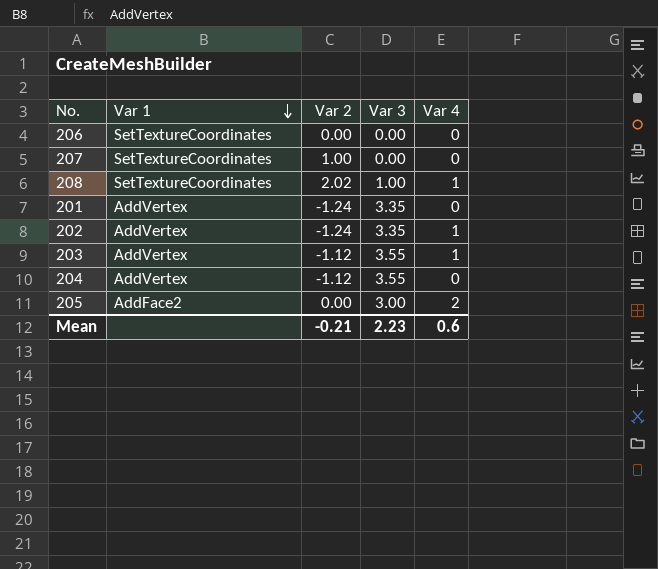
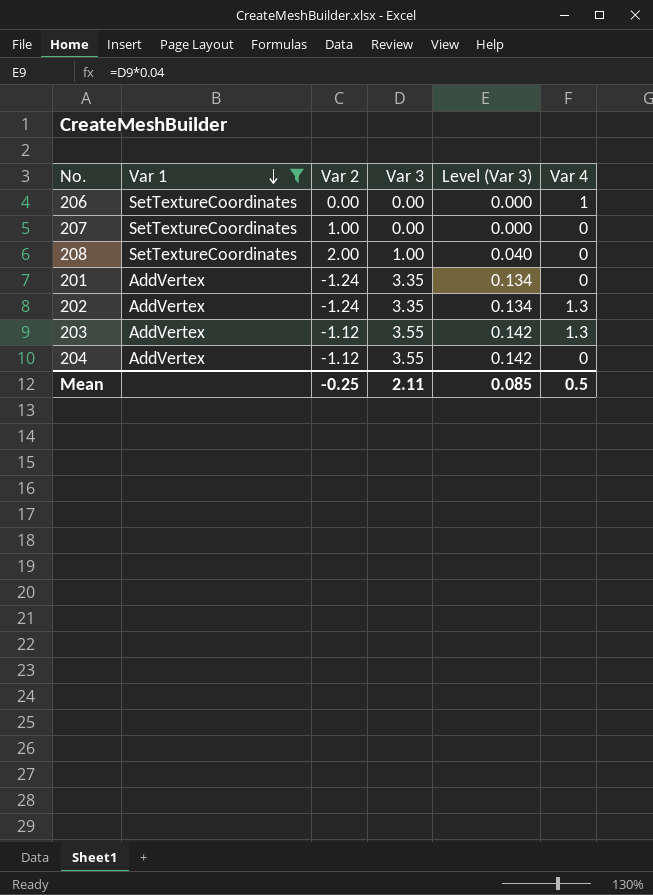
filter: none -> Var 1 != AddFace2
column Level (Var 3) | formula: none -> [Var 3] * 0.04
206 | Var 4: 0 -> 1
208 | Var 2: 2.02 -> 2.00
208 | Var 4: 1 -> 0
202 | Var 4: 1 -> 1.3
203 | Var 4: 1 -> 1.3
Mean | Var 2: -0.21 -> -0.25
Mean | Var 3: 2.23 -> 2.11
Mean | Var 4: 0.6 -> 0.5

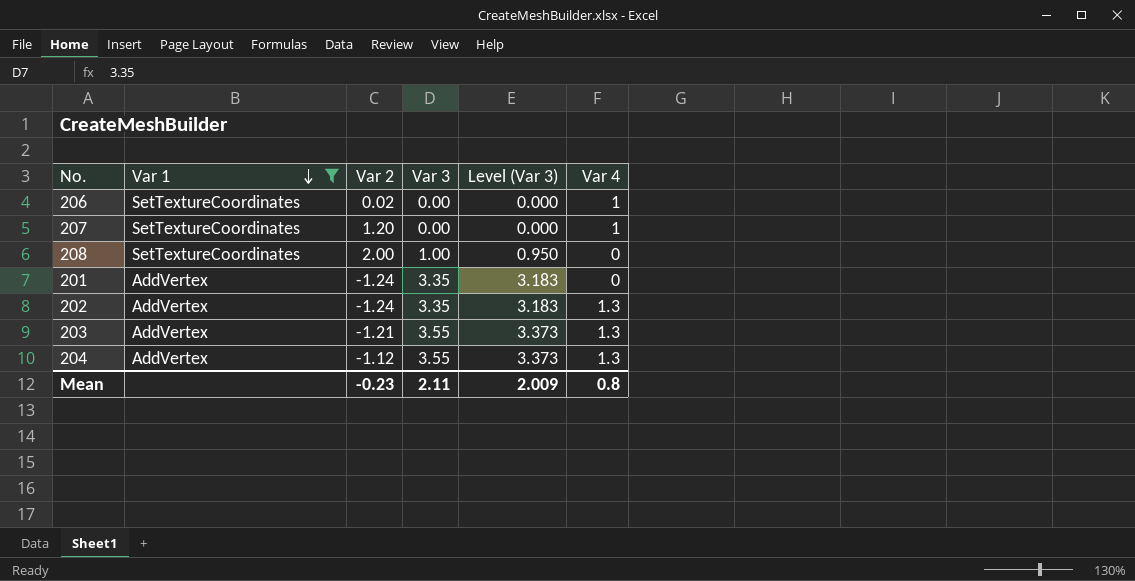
column Level (Var 3) | formula: [Var 3] * 0.04 -> [Var 3] * 0.95
206 | Var 2: 0.00 -> 0.02
207 | Var 2: 1.00 -> 1.20
207 | Var 4: 0 -> 1
203 | Var 2: -1.12 -> -1.21
204 | Var 4: 0 -> 1.3
Mean | Var 2: -0.25 -> -0.23
Mean | Level (Var 3): 0.085 -> 2.009
Mean | Var 4: 0.5 -> 0.8

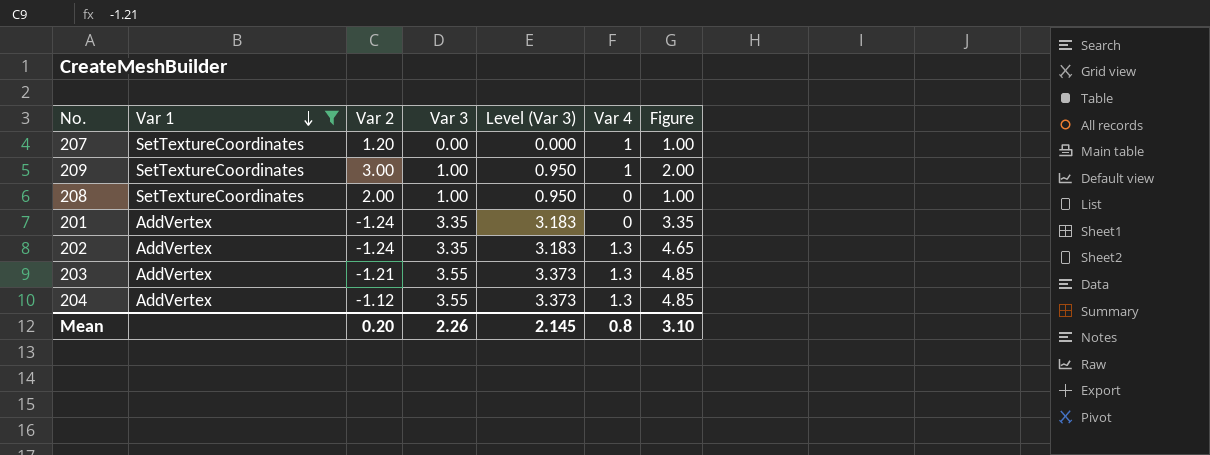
column Figure | formula: none -> [Var 3] + [Var 4]
row 206: SetTextureCoordinates | 0.02 | 0.00 | 0.000 | 1 -> none
row 209: none -> SetTextureCoordinates | 3.00 | 1.00 | 0.950 | 1 | 2.00
Mean | Var 2: -0.23 -> 0.20
Mean | Var 3: 2.11 -> 2.26
Mean | Level (Var 3): 2.009 -> 2.145

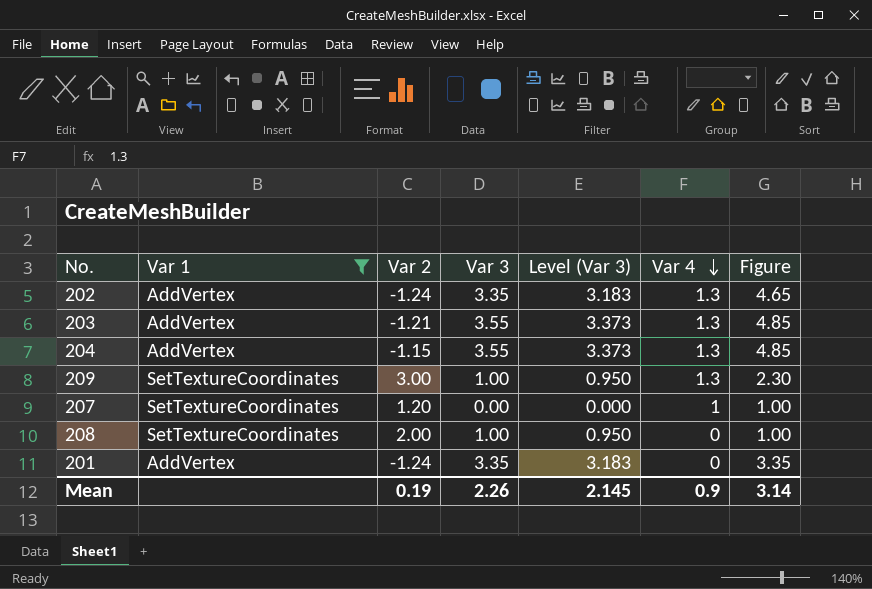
row order: Var 1 descending -> Var 4 descending
204 | Var 2: -1.12 -> -1.15
209 | Var 4: 1 -> 1.3
209 | Figure: 2.00 -> 2.30
Mean | Var 2: 0.20 -> 0.19
Mean | Var 4: 0.8 -> 0.9
Mean | Figure: 3.10 -> 3.14

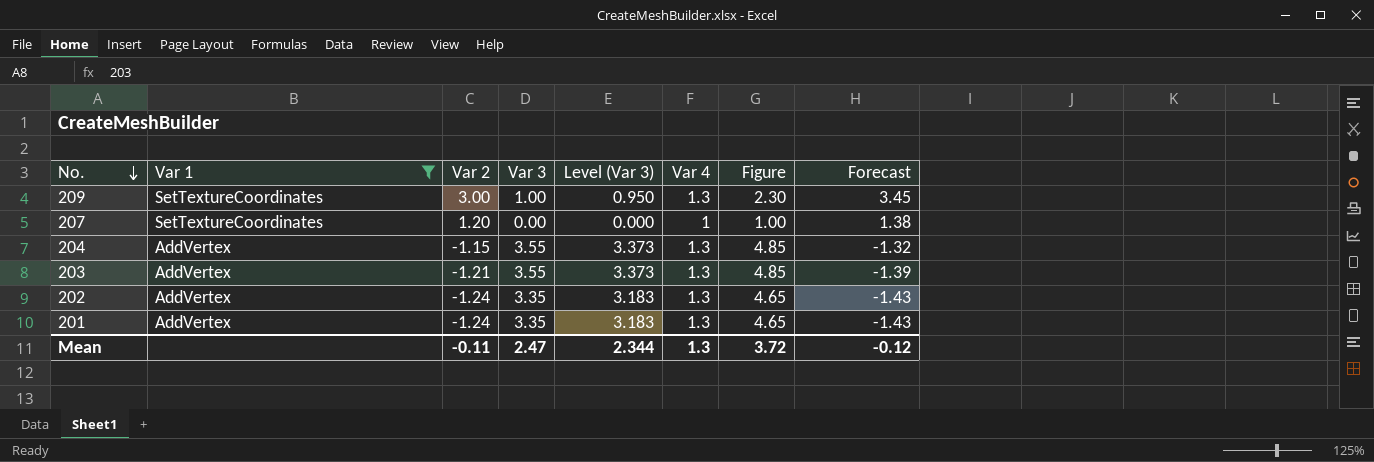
row order: Var 4 descending -> No. descending
column Forecast | formula: none -> [Var 2] * 1.15
row 208: SetTextureCoordinates | 2.00 | 1.00 | 0.950 | 0 | 1.00 -> none
201 | Var 4: 0 -> 1.3
201 | Figure: 3.35 -> 4.65
Mean | Var 2: 0.19 -> -0.11
Mean | Var 3: 2.26 -> 2.47
Mean | Level (Var 3): 2.145 -> 2.344
Mean | Var 4: 0.9 -> 1.3
Mean | Figure: 3.14 -> 3.72

